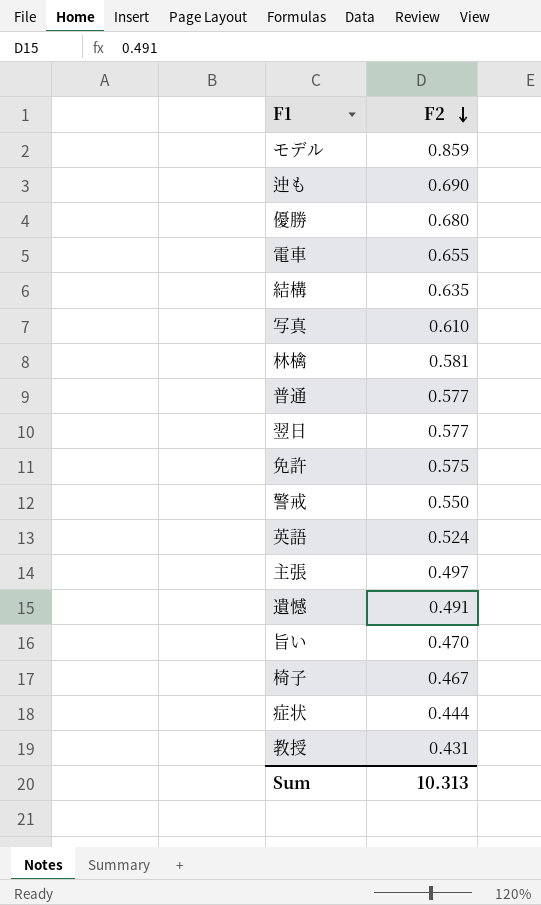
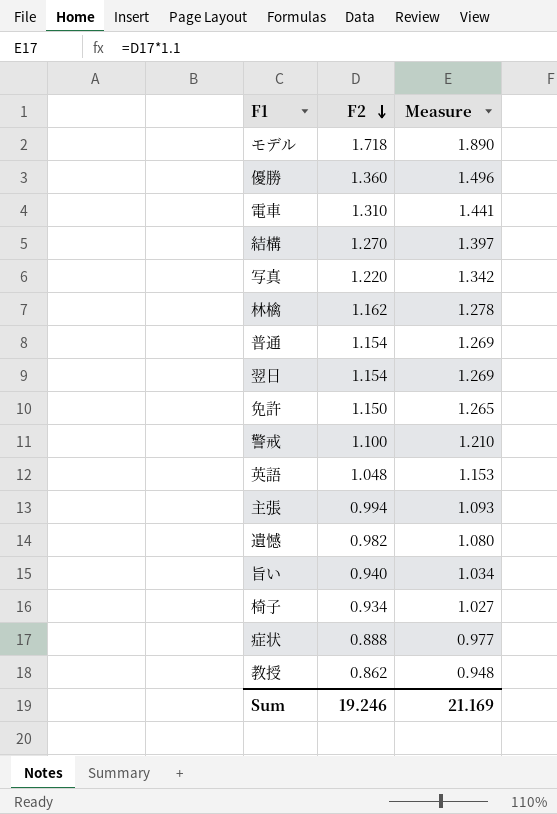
column Measure | formula: none -> [F2] * 1.1
row 迚も: 0.690 -> none
モデル | F2: 0.859 -> 1.718
優勝 | F2: 0.680 -> 1.360
電車 | F2: 0.655 -> 1.310
結構 | F2: 0.635 -> 1.270
写真 | F2: 0.610 -> 1.220
林檎 | F2: 0.581 -> 1.162
普通 | F2: 0.577 -> 1.154
翌日 | F2: 0.577 -> 1.154
免許 | F2: 0.575 -> 1.150
警戒 | F2: 0.550 -> 1.100
英語 | F2: 0.524 -> 1.048
主張 | F2: 0.497 -> 0.994
遺憾 | F2: 0.491 -> 0.982
旨い | F2: 0.470 -> 0.940
椅子 | F2: 0.467 -> 0.934
症状 | F2: 0.444 -> 0.888
教授 | F2: 0.431 -> 0.862
Sum | F2: 10.313 -> 19.246

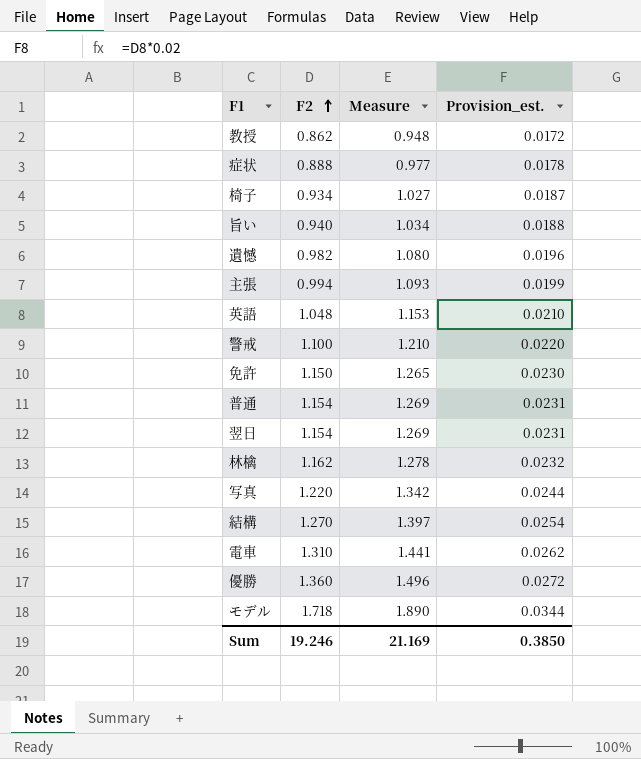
row order: F2 descending -> F2 ascending
column Provision_est. | formula: none -> [F2] * 0.02

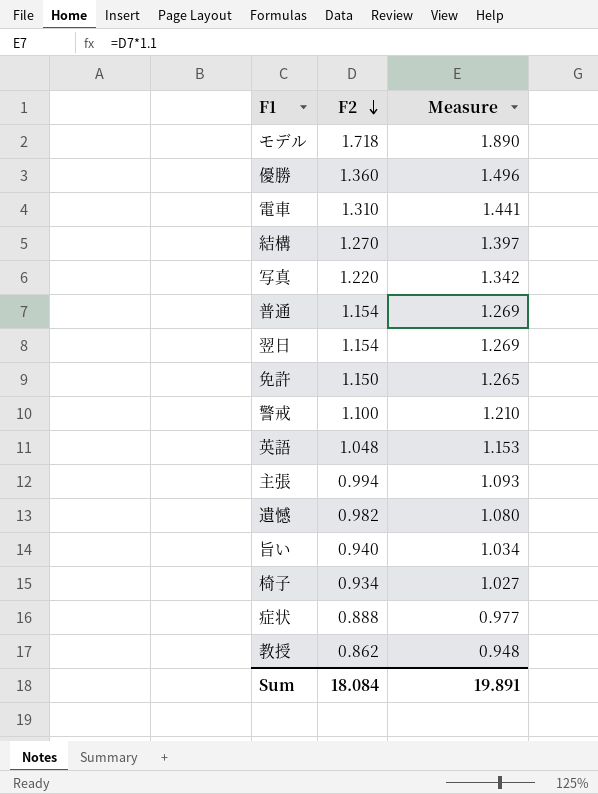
row order: F2 ascending -> F2 descending
column Provision_est. | formula: [F2] * 0.02 -> none
row 林檎: 1.162 | 1.278 | 0.0232 -> none
Sum | F2: 19.246 -> 18.084
Sum | Measure: 21.169 -> 19.891

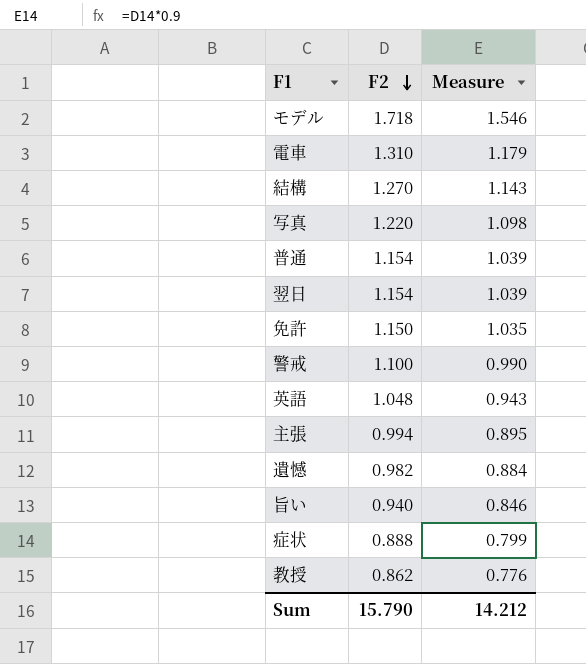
column Measure | formula: [F2] * 1.1 -> [F2] * 0.9
row 優勝: 1.360 | 1.496 -> none
row 椅子: 0.934 | 1.027 -> none
Sum | F2: 18.084 -> 15.790
Sum | Measure: 19.891 -> 14.212

